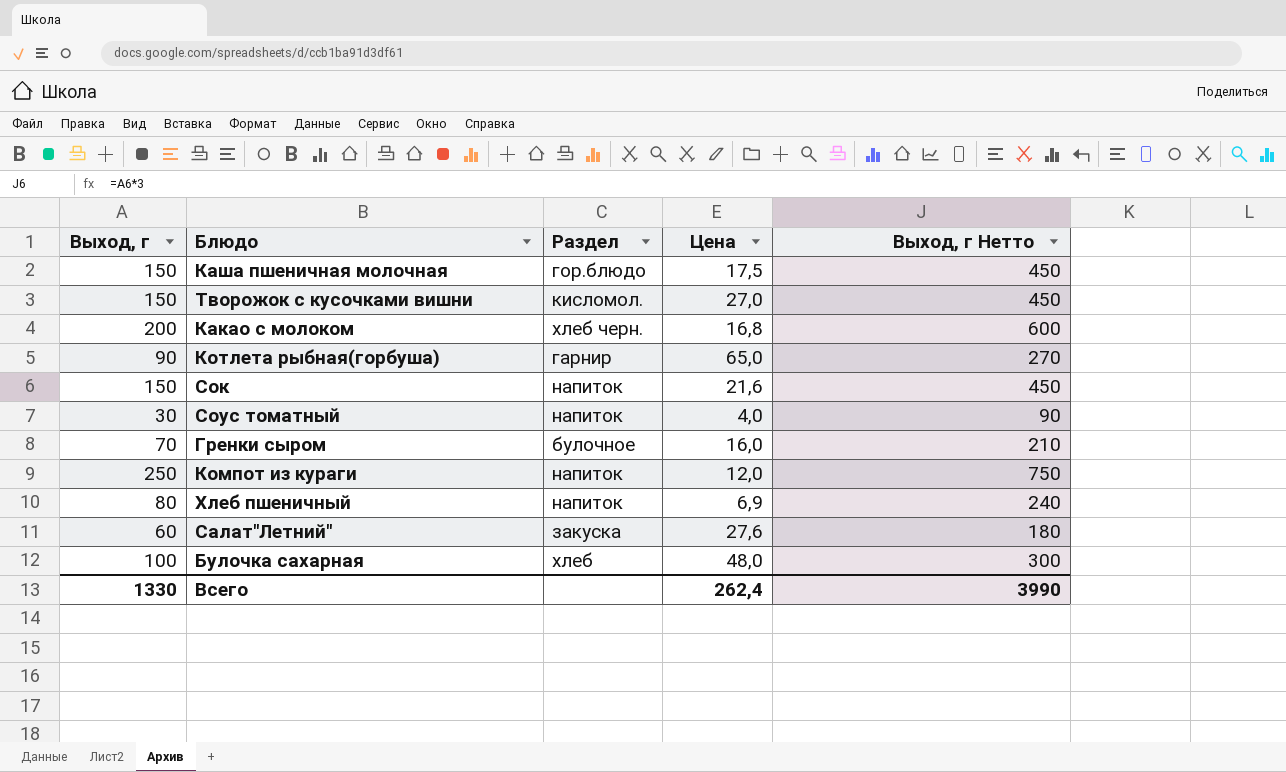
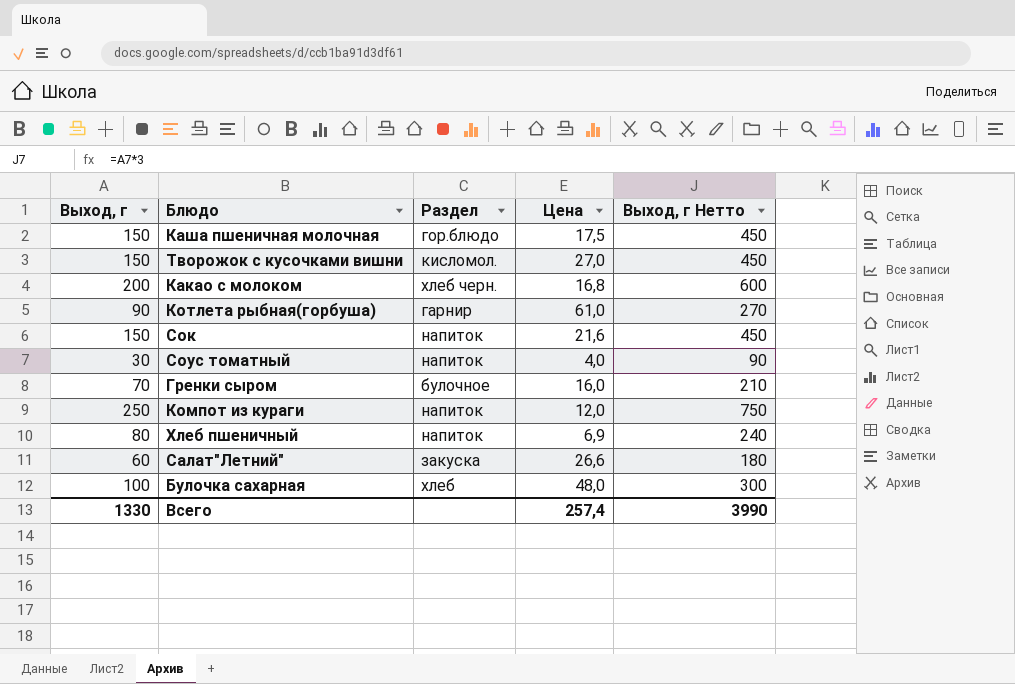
Котлета рыбная(горбуша) | Цена: 65,0 -> 61,0
Салат"Летний" | Цена: 27,6 -> 26,6
Всего | Цена: 262,4 -> 257,4

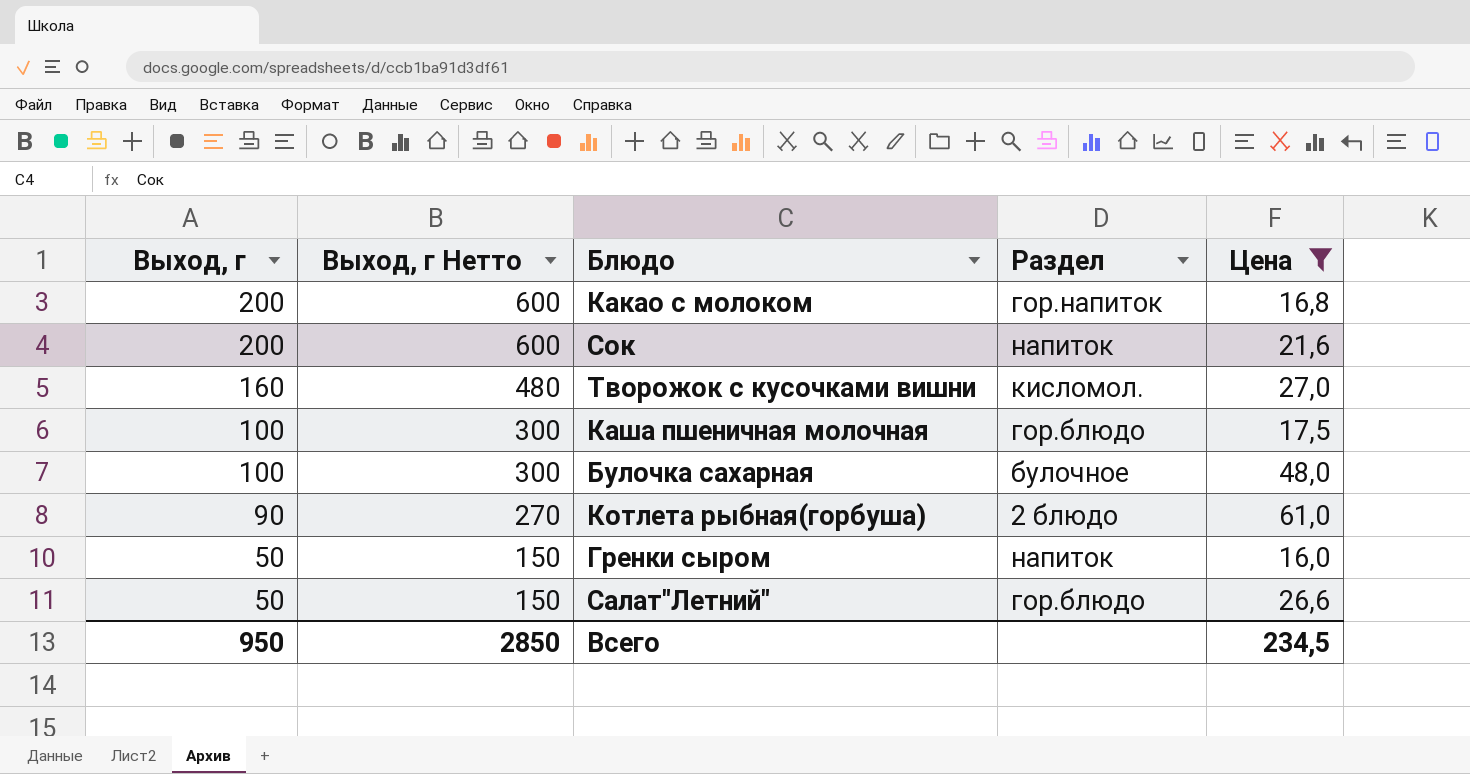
filter: none -> Цена >= 16,0
row order: none -> Выход, г descending
column Выход, г Нетто | position: 5 -> 2
Какао с молоком | Раздел: хлеб черн. -> гор.напиток
Сок | Выход, г: 150 -> 200
Сок | Выход, г Нетто: 450 -> 600
Творожок с кусочками вишни | Выход, г: 150 -> 160
Творожок с кусочками вишни | Выход, г Нетто: 450 -> 480
Каша пшеничная молочная | Выход, г: 150 -> 100
Каша пшеничная молочная | Выход, г Нетто: 450 -> 300
Булочка сахарная | Раздел: хлеб -> булочное
Котлета рыбная(горбуша) | Раздел: гарнир -> 2 блюдо
Гренки сыром | Выход, г: 70 -> 50
Гренки сыром | Выход, г Нетто: 210 -> 150
Гренки сыром | Раздел: булочное -> напиток
Салат"Летний" | Выход, г: 60 -> 50
Салат"Летний" | Выход, г Нетто: 180 -> 150
Салат"Летний" | Раздел: закуска -> гор.блюдо
Всего | Выход, г: 1330 -> 950
Всего | Выход, г Нетто: 3990 -> 2850
Всего | Цена: 257,4 -> 234,5

